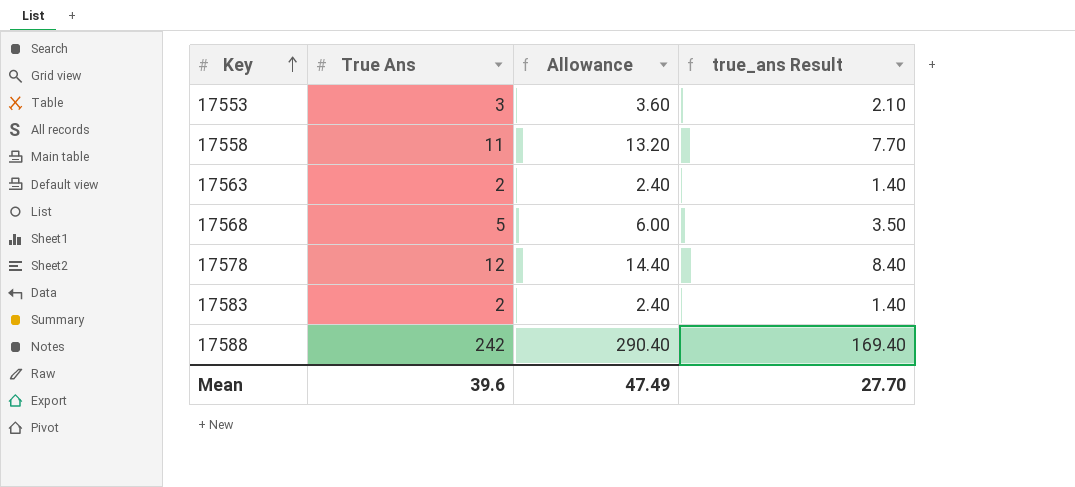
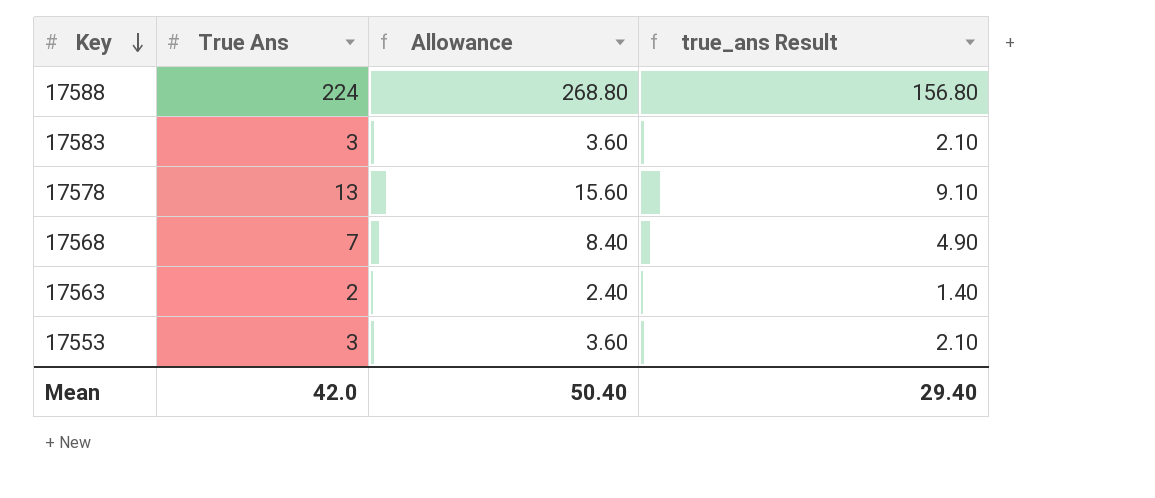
row order: Key ascending -> Key descending
row 17558: 11 | 13.20 | 7.70 -> none
17588 | True Ans: 242 -> 224
17588 | Allowance: 290.40 -> 268.80
17588 | true_ans Result: 169.40 -> 156.80
17583 | True Ans: 2 -> 3
17583 | Allowance: 2.40 -> 3.60
17583 | true_ans Result: 1.40 -> 2.10
17578 | True Ans: 12 -> 13
17578 | Allowance: 14.40 -> 15.60
17578 | true_ans Result: 8.40 -> 9.10
17568 | True Ans: 5 -> 7
17568 | Allowance: 6.00 -> 8.40
17568 | true_ans Result: 3.50 -> 4.90
Mean | True Ans: 39.6 -> 42.0
Mean | Allowance: 47.49 -> 50.40
Mean | true_ans Result: 27.70 -> 29.40

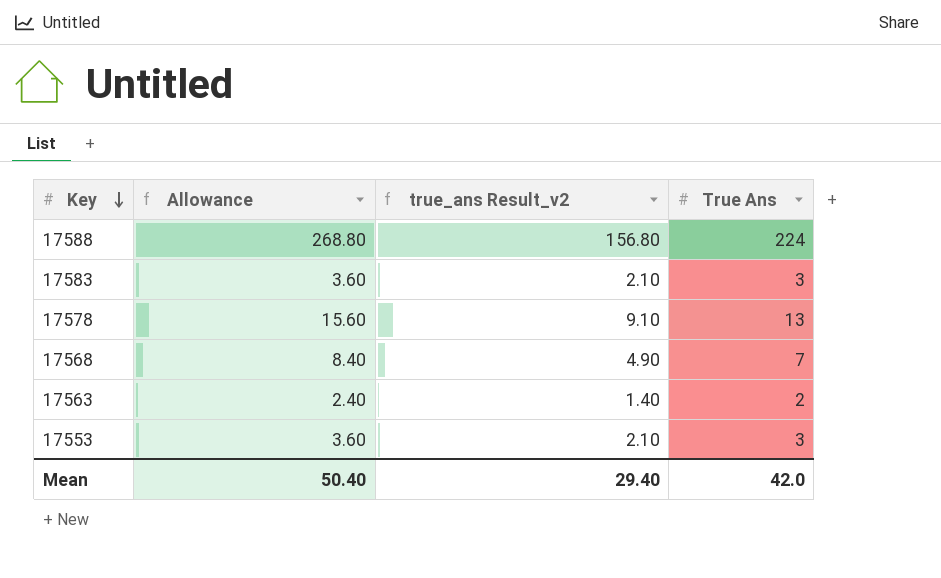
column name: true_ans Result -> true_ans Result_v2
column True Ans | position: 2 -> 4

